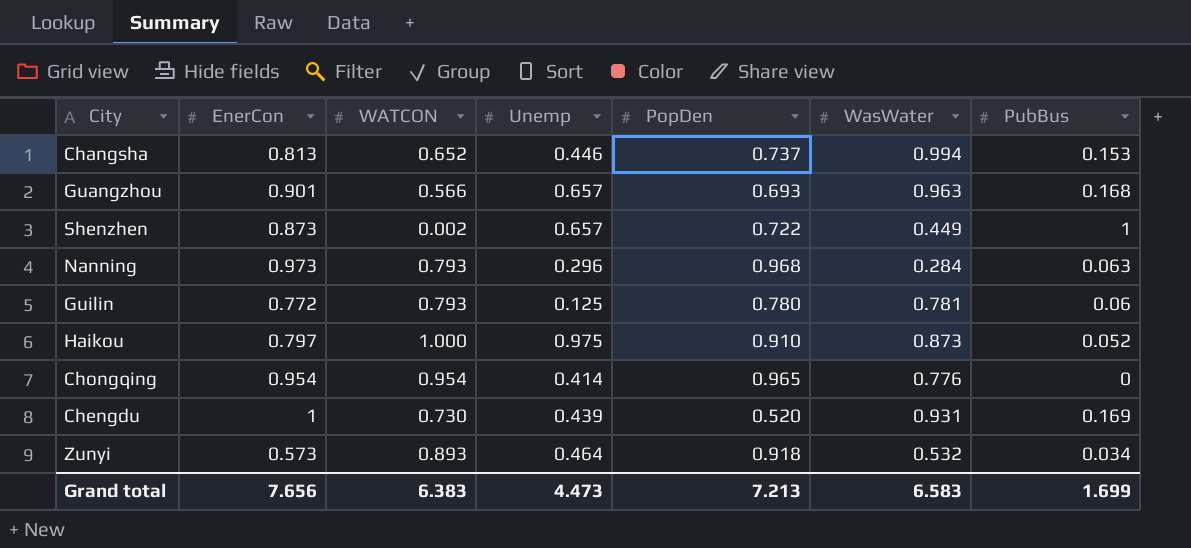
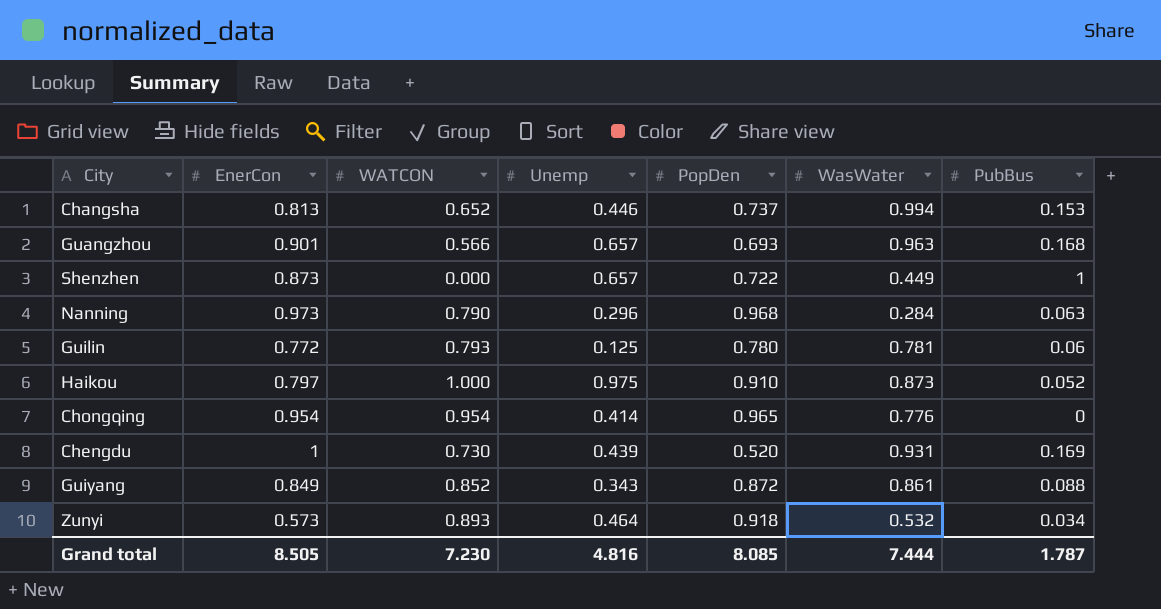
Shenzhen | WATCON: 0.002 -> 0.000
Nanning | WATCON: 0.793 -> 0.790
row Guiyang: none -> 0.849 | 0.852 | 0.343 | 0.872 | 0.861 | 0.088
Grand total | EnerCon: 7.656 -> 8.505
Grand total | WATCON: 6.383 -> 7.230
Grand total | Unemp: 4.473 -> 4.816
Grand total | PopDen: 7.213 -> 8.085
Grand total | WasWater: 6.583 -> 7.444
Grand total | PubBus: 1.699 -> 1.787

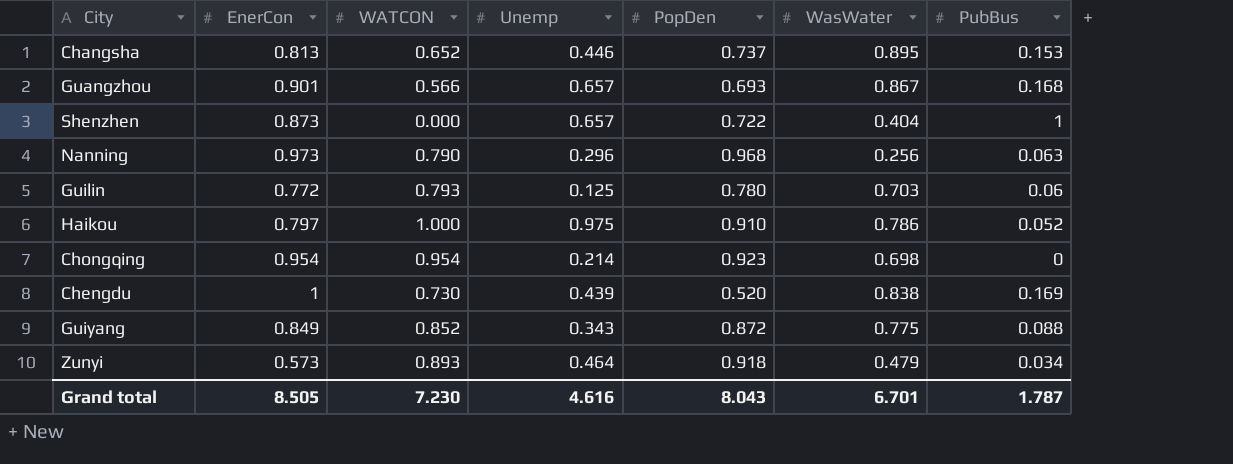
Changsha | WasWater: 0.994 -> 0.895
Guangzhou | WasWater: 0.963 -> 0.867
Shenzhen | WasWater: 0.449 -> 0.404
Nanning | WasWater: 0.284 -> 0.256
Guilin | WasWater: 0.781 -> 0.703
Haikou | WasWater: 0.873 -> 0.786
Chongqing | Unemp: 0.414 -> 0.214
Chongqing | PopDen: 0.965 -> 0.923
Chongqing | WasWater: 0.776 -> 0.698
Chengdu | WasWater: 0.931 -> 0.838
Guiyang | WasWater: 0.861 -> 0.775
Zunyi | WasWater: 0.532 -> 0.479
Grand total | Unemp: 4.816 -> 4.616
Grand total | PopDen: 8.085 -> 8.043
Grand total | WasWater: 7.444 -> 6.701

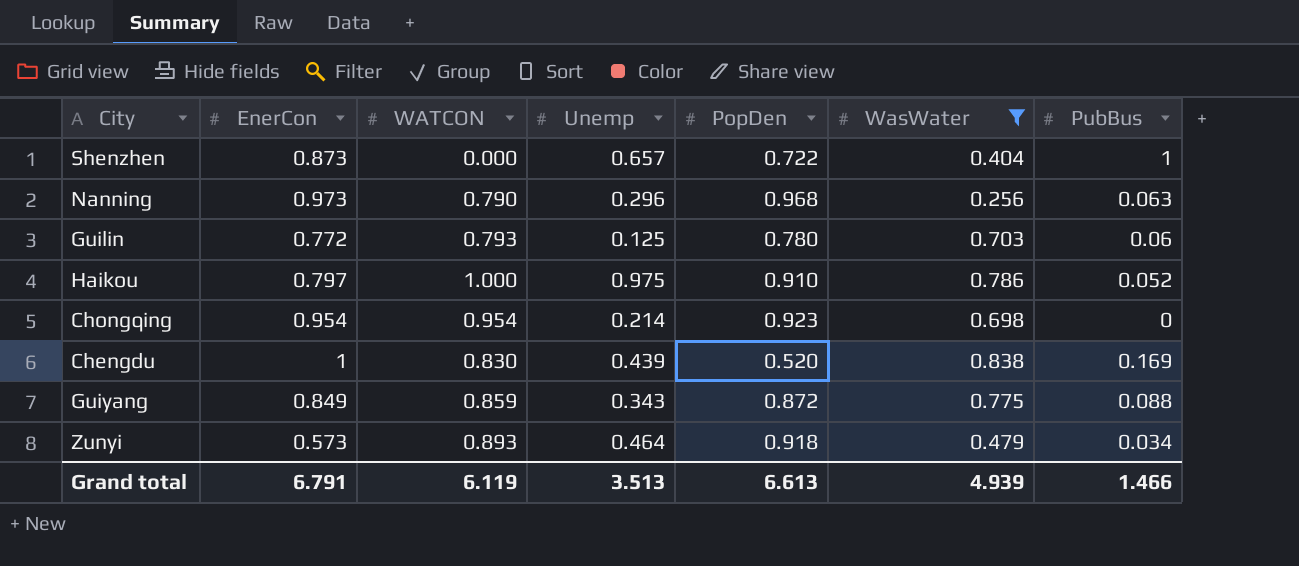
filter: none -> WasWater <= 0.838
Chengdu | WATCON: 0.730 -> 0.830
Guiyang | WATCON: 0.852 -> 0.859
Grand total | EnerCon: 8.505 -> 6.791
Grand total | WATCON: 7.230 -> 6.119
Grand total | Unemp: 4.616 -> 3.513
Grand total | PopDen: 8.043 -> 6.613
Grand total | WasWater: 6.701 -> 4.939
Grand total | PubBus: 1.787 -> 1.466

